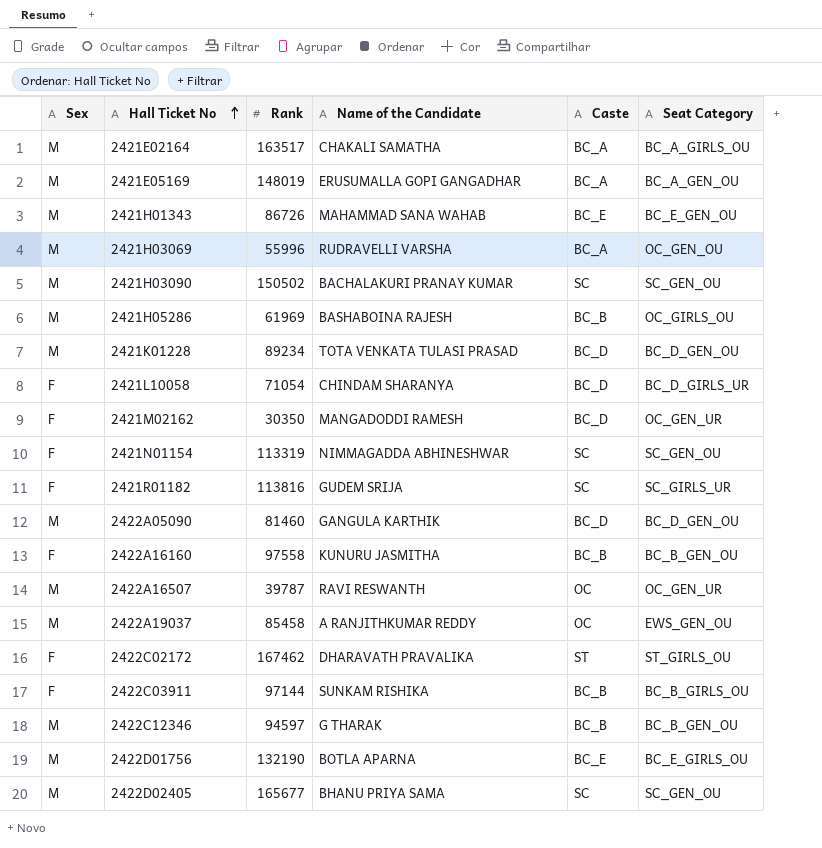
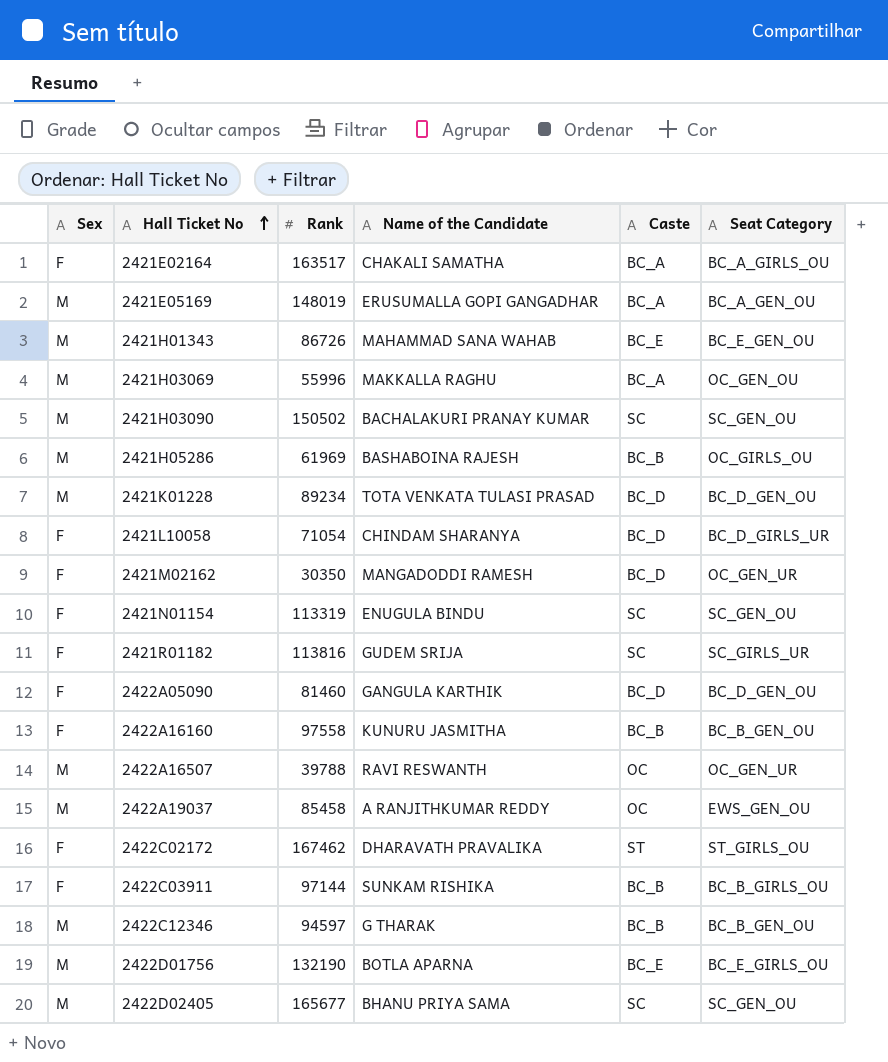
2421E02164 | Sex: M -> F
2421H03069 | Name of the Candidate: RUDRAVELLI VARSHA -> MAKKALLA RAGHU
2421N01154 | Name of the Candidate: NIMMAGADDA ABHINESHWAR -> ENUGULA BINDU
2422A05090 | Sex: M -> F
2422A16507 | Rank: 39787 -> 39788

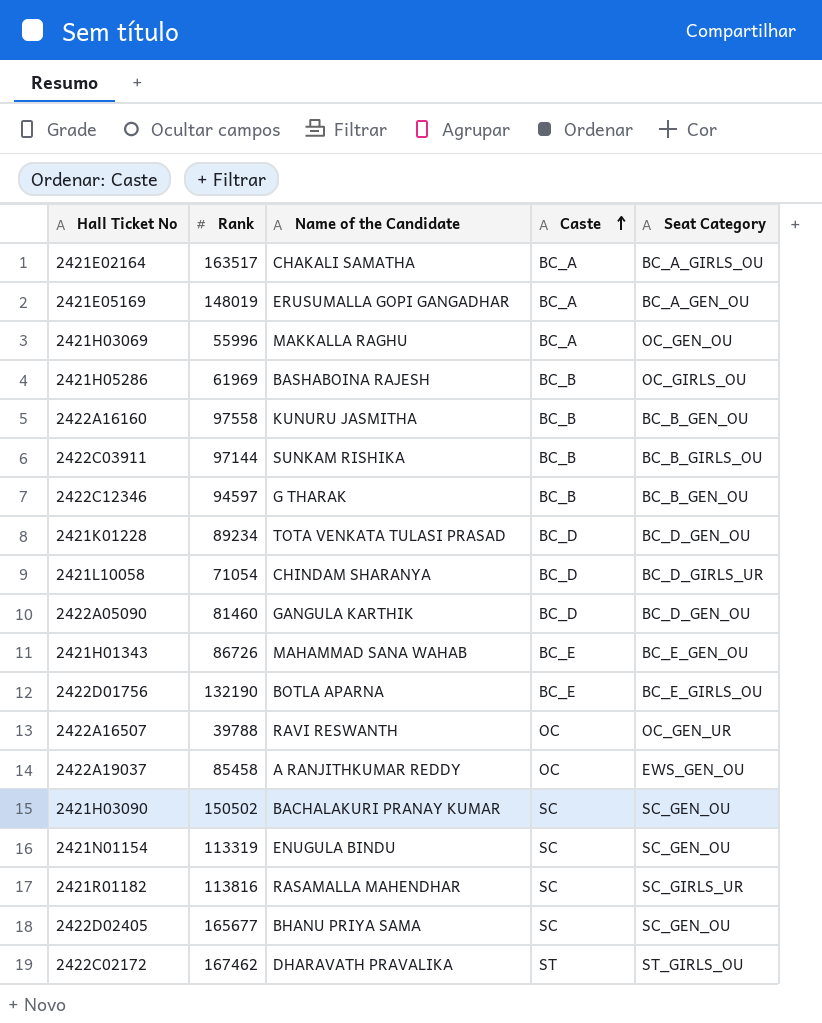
row order: Hall Ticket No ascending -> Caste ascending
column Sex | position: 1 -> none
row 2421M02162: F | 30350 | MANGADODDI RAMESH | BC_D | OC_GEN_UR -> none
2421R01182 | Name of the Candidate: GUDEM SRIJA -> RASAMALLA MAHENDHAR

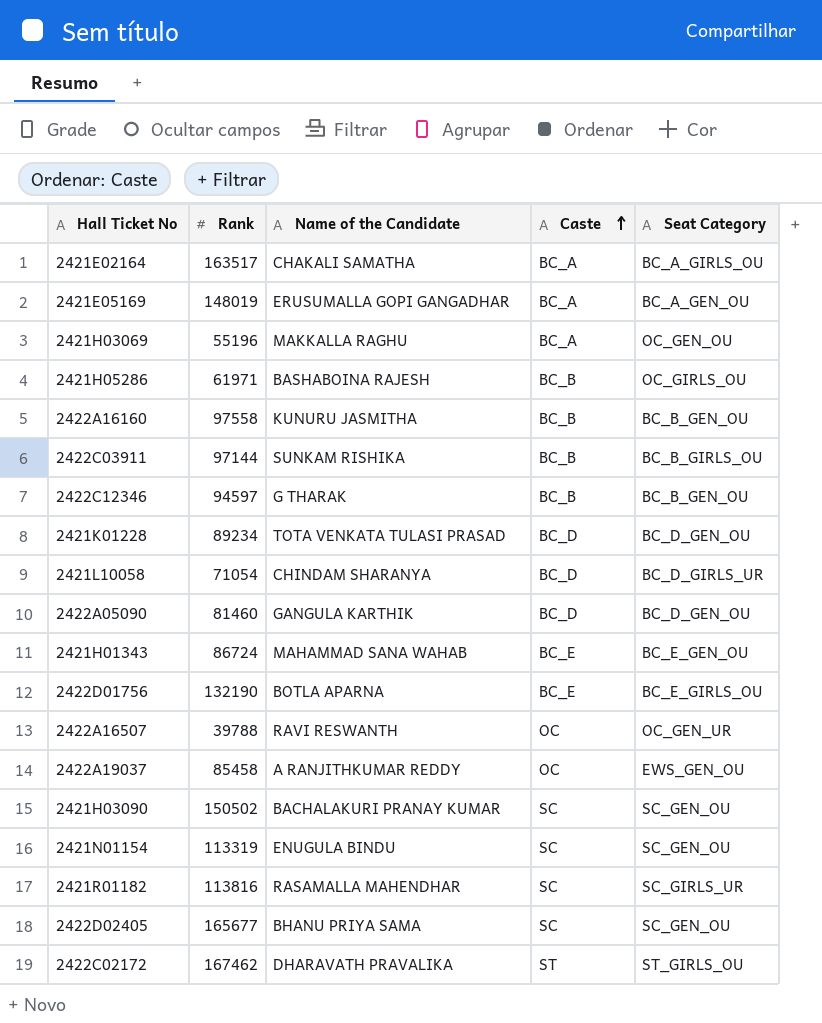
2421H03069 | Rank: 55996 -> 55196
2421H05286 | Rank: 61969 -> 61971
2421H01343 | Rank: 86726 -> 86724

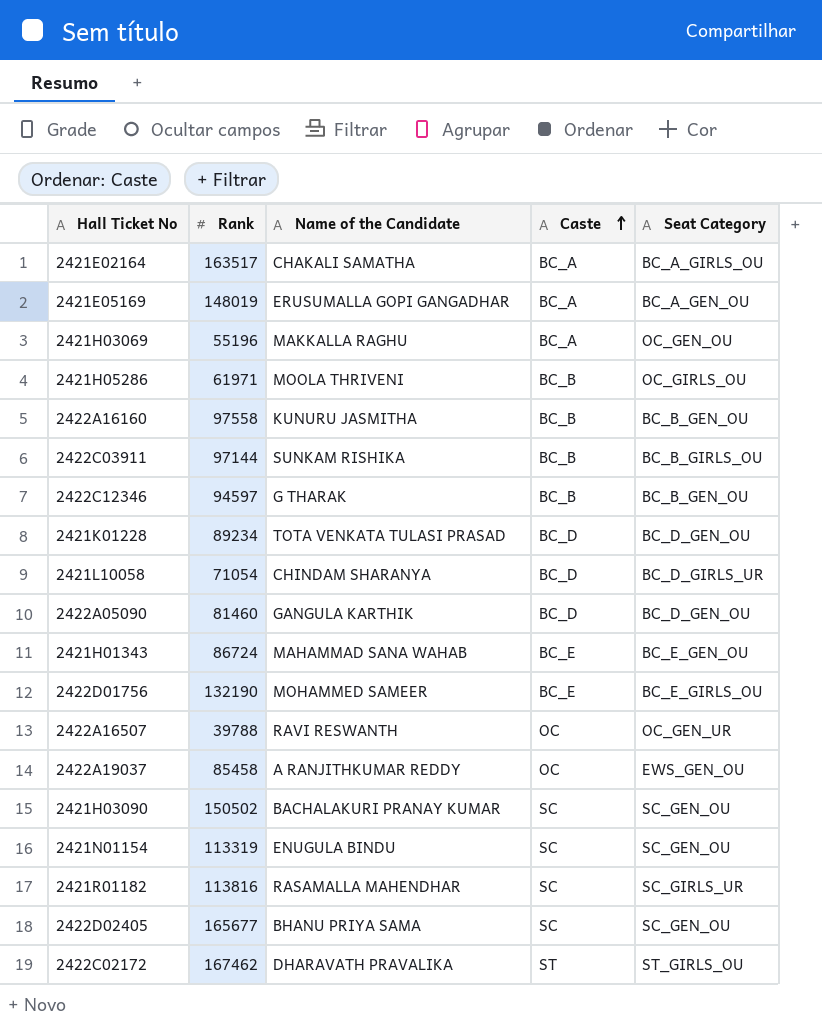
2421H05286 | Name of the Candidate: BASHABOINA RAJESH -> MOOLA THRIVENI
2422D01756 | Name of the Candidate: BOTLA APARNA -> MOHAMMED SAMEER

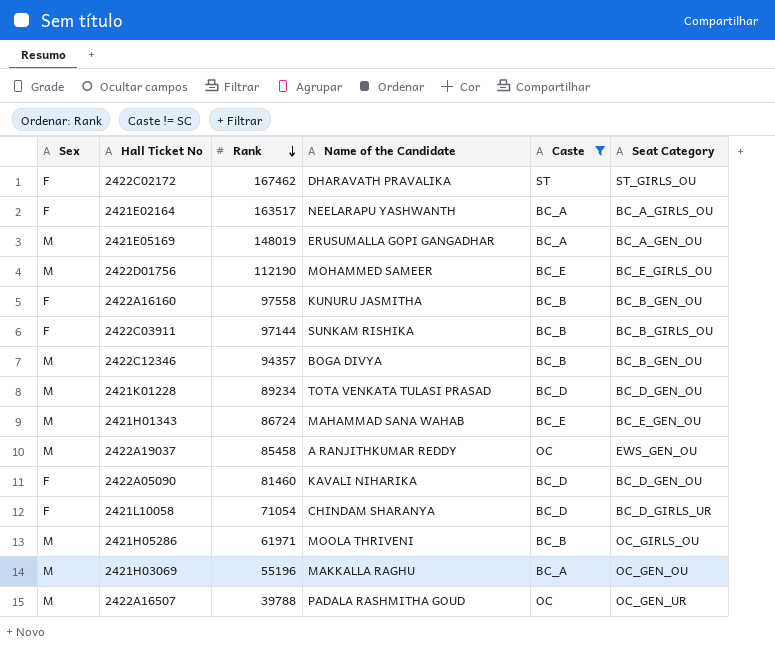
filter: none -> Caste != SC
row order: Caste ascending -> Rank descending
column Sex | position: none -> 1
2421E02164 | Name of the Candidate: CHAKALI SAMATHA -> NEELARAPU YASHWANTH
2422D01756 | Rank: 132190 -> 112190
2422C12346 | Rank: 94597 -> 94357
2422C12346 | Name of the Candidate: G THARAK -> BOGA DIVYA
2422A05090 | Name of the Candidate: GANGULA KARTHIK -> KAVALI NIHARIKA
2422A16507 | Name of the Candidate: RAVI RESWANTH -> PADALA RASHMITHA GOUD

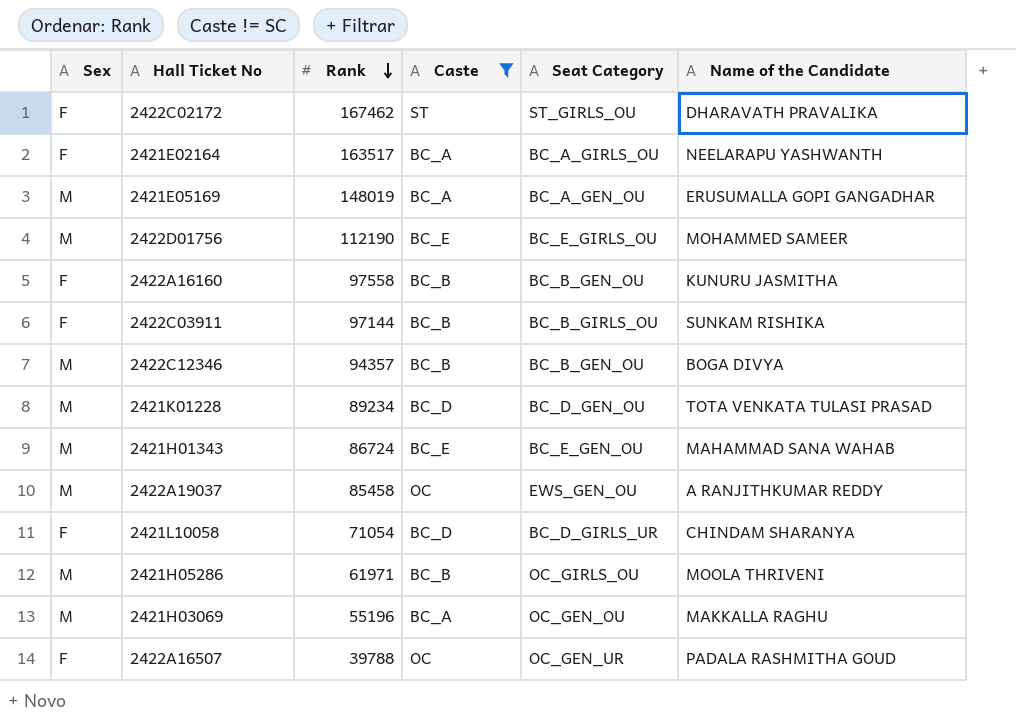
column Name of the Candidate | position: 4 -> 6
row 2422A05090: F | 81460 | KAVALI NIHARIKA | BC_D | BC_D_GEN_OU -> none
2422A16507 | Sex: M -> F

